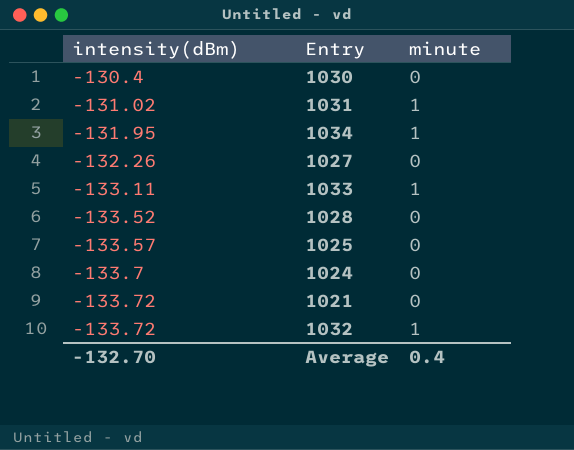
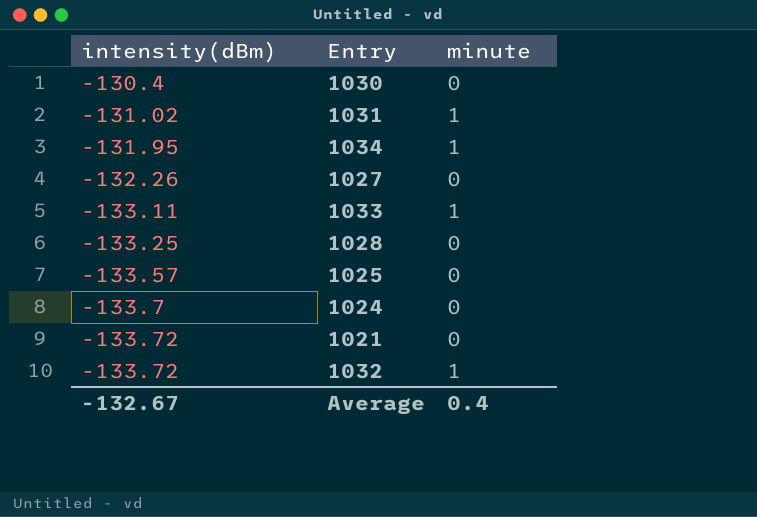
1028 | intensity(dBm): -133.52 -> -133.25
Average | intensity(dBm): -132.70 -> -132.67

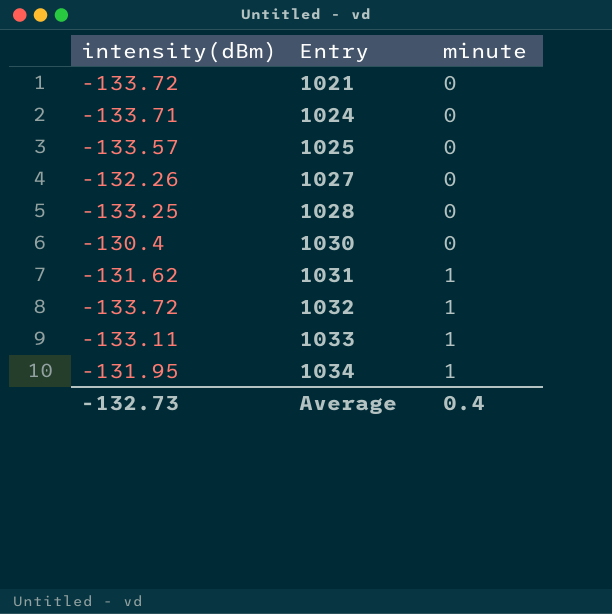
row order: intensity(dBm) descending -> Entry ascending
1024 | intensity(dBm): -133.7 -> -133.71
1031 | intensity(dBm): -131.02 -> -131.62
Average | intensity(dBm): -132.67 -> -132.73

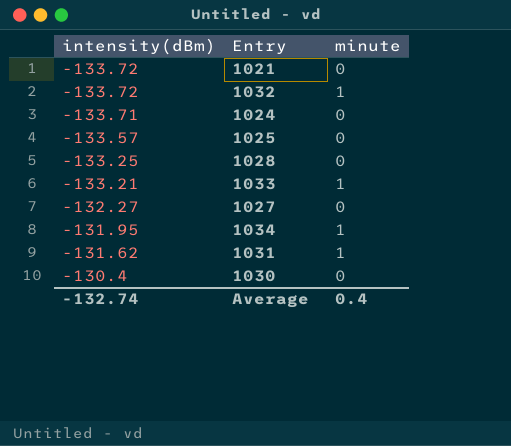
row order: Entry ascending -> intensity(dBm) ascending
1033 | intensity(dBm): -133.11 -> -133.21
1027 | intensity(dBm): -132.26 -> -132.27
Average | intensity(dBm): -132.73 -> -132.74

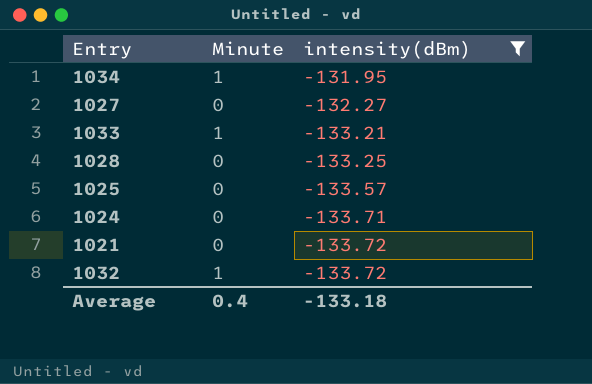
filter: none -> intensity(dBm) <= -131.95
row order: intensity(dBm) ascending -> intensity(dBm) descending
column name: minute -> Minute
column intensity(dBm) | position: 1 -> 3
Average | intensity(dBm): -132.74 -> -133.18

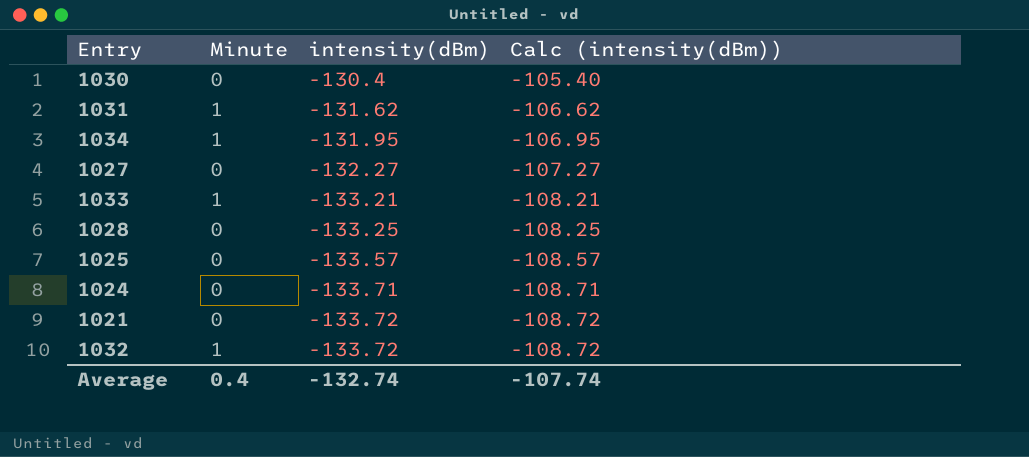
filter: intensity(dBm) <= -131.95 -> none
column Calc (intensity(dBm)) | formula: none -> [intensity(dBm)] + 25
Average | intensity(dBm): -133.18 -> -132.74

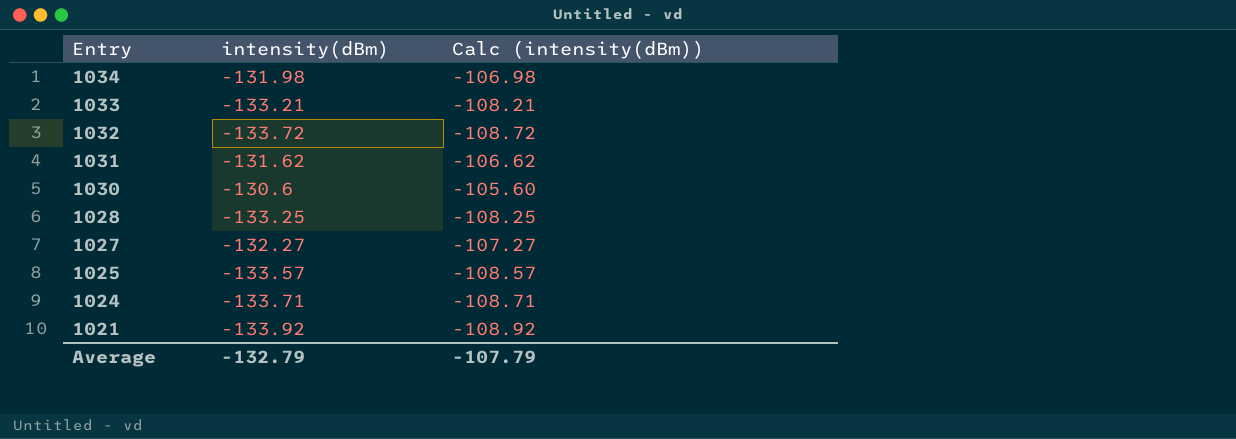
row order: intensity(dBm) descending -> Entry descending
column Minute | position: 2 -> none
1034 | intensity(dBm): -131.95 -> -131.98
1034 | Calc (intensity(dBm)): -106.95 -> -106.98
1030 | intensity(dBm): -130.4 -> -130.6
1030 | Calc (intensity(dBm)): -105.40 -> -105.60
1021 | intensity(dBm): -133.72 -> -133.92
1021 | Calc (intensity(dBm)): -108.72 -> -108.92
Average | intensity(dBm): -132.74 -> -132.79
Average | Calc (intensity(dBm)): -107.74 -> -107.79

